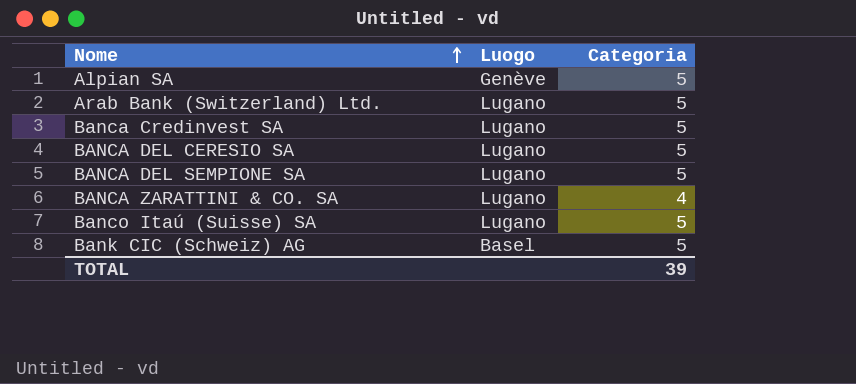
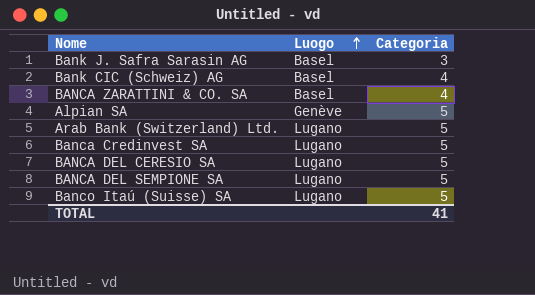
row order: Nome ascending -> Luogo ascending
row Bank J. Safra Sarasin AG: none -> Basel | 3
Bank CIC (Schweiz) AG | Categoria: 5 -> 4
BANCA ZARATTINI & CO. SA | Luogo: Lugano -> Basel
TOTAL | Categoria: 39 -> 41

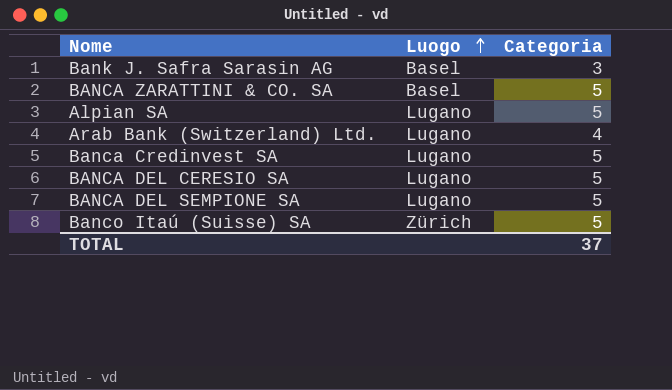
row Bank CIC (Schweiz) AG: Basel | 4 -> none
BANCA ZARATTINI & CO. SA | Categoria: 4 -> 5
Alpian SA | Luogo: Genève -> Lugano
Arab Bank (Switzerland) Ltd. | Categoria: 5 -> 4
Banco Itaú (Suisse) SA | Luogo: Lugano -> Zürich
TOTAL | Categoria: 41 -> 37

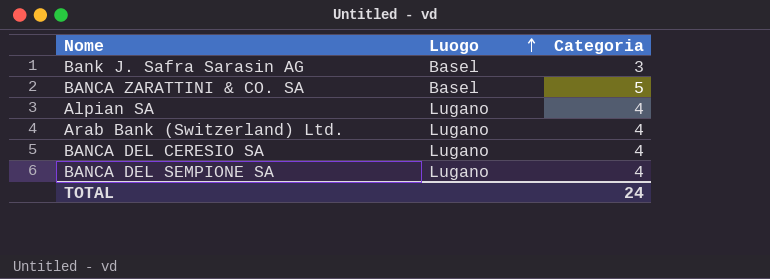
row Banca Credinvest SA: Lugano | 5 -> none
row Banco Itaú (Suisse) SA: Zürich | 5 -> none
Alpian SA | Categoria: 5 -> 4
BANCA DEL CERESIO SA | Categoria: 5 -> 4
BANCA DEL SEMPIONE SA | Categoria: 5 -> 4
TOTAL | Categoria: 37 -> 24

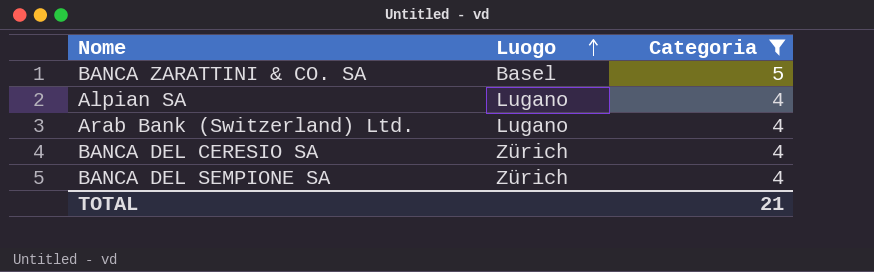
filter: none -> Categoria != 3
BANCA DEL CERESIO SA | Luogo: Lugano -> Zürich
BANCA DEL SEMPIONE SA | Luogo: Lugano -> Zürich
TOTAL | Categoria: 24 -> 21

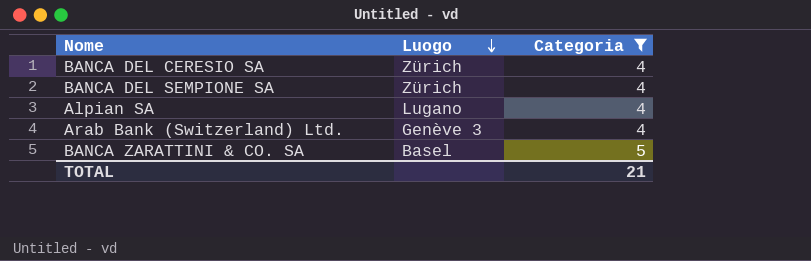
row order: Luogo ascending -> Luogo descending
Arab Bank (Switzerland) Ltd. | Luogo: Lugano -> Genève 3

